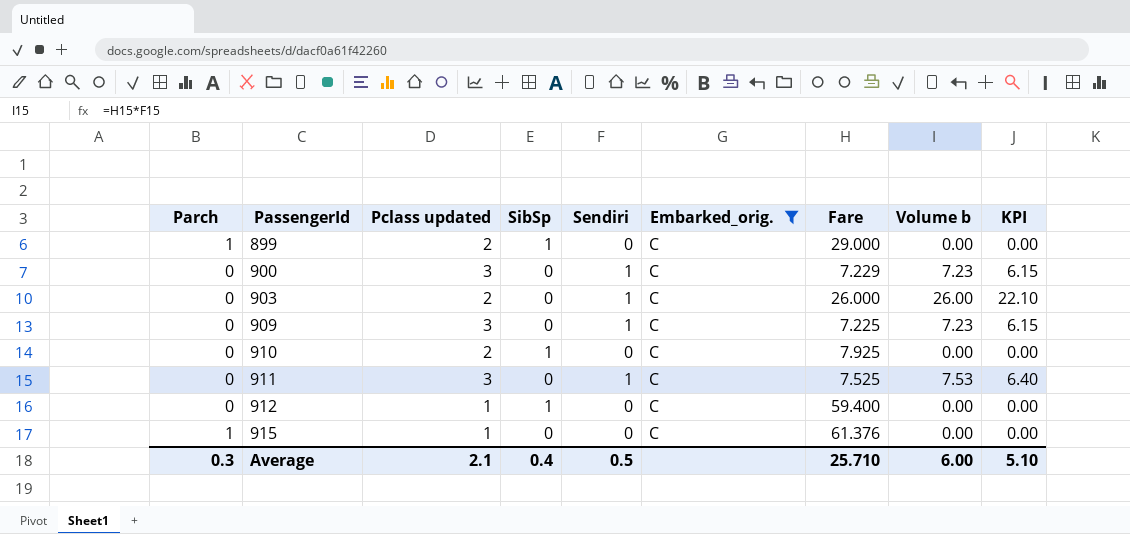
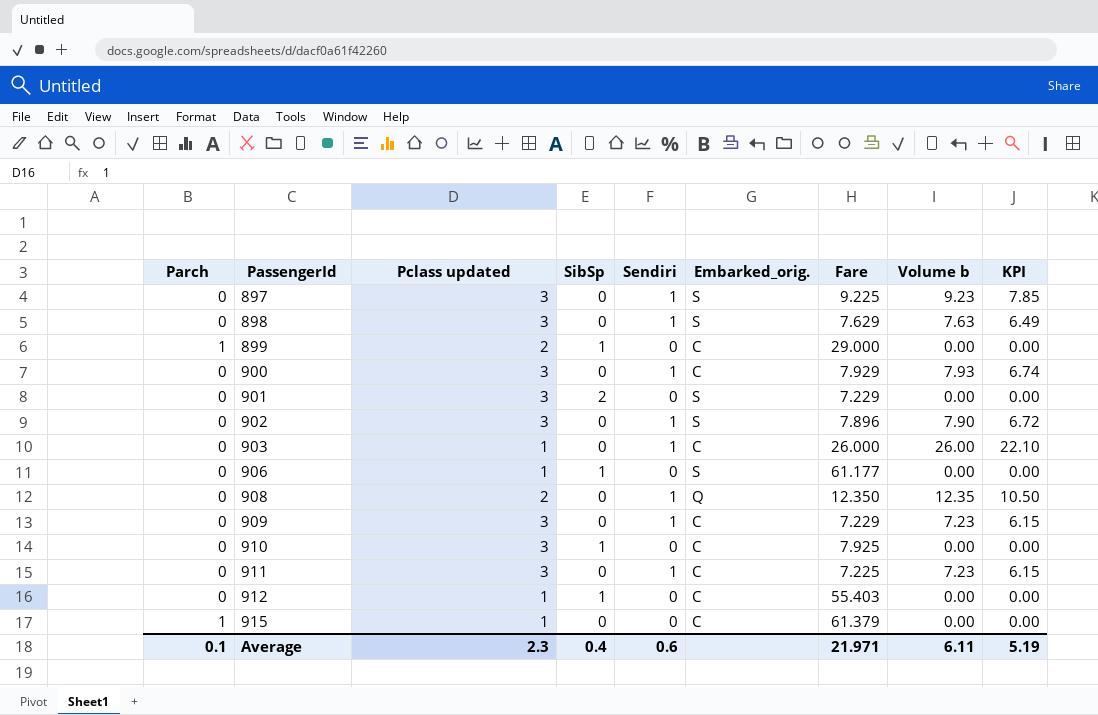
filter: Embarked_orig. = C -> none
900 | Fare: 7.229 -> 7.929
900 | Volume b: 7.23 -> 7.93
900 | KPI: 6.15 -> 6.74
903 | Pclass updated: 2 -> 1
909 | Fare: 7.225 -> 7.229
910 | Pclass updated: 2 -> 3
911 | Fare: 7.525 -> 7.225
911 | Volume b: 7.53 -> 7.23
911 | KPI: 6.40 -> 6.15
912 | Fare: 59.400 -> 55.403
915 | Fare: 61.376 -> 61.379
Average | Parch: 0.3 -> 0.1
Average | Pclass updated: 2.1 -> 2.3
Average | Sendiri: 0.5 -> 0.6
Average | Fare: 25.710 -> 21.971
Average | Volume b: 6.00 -> 6.11
Average | KPI: 5.10 -> 5.19

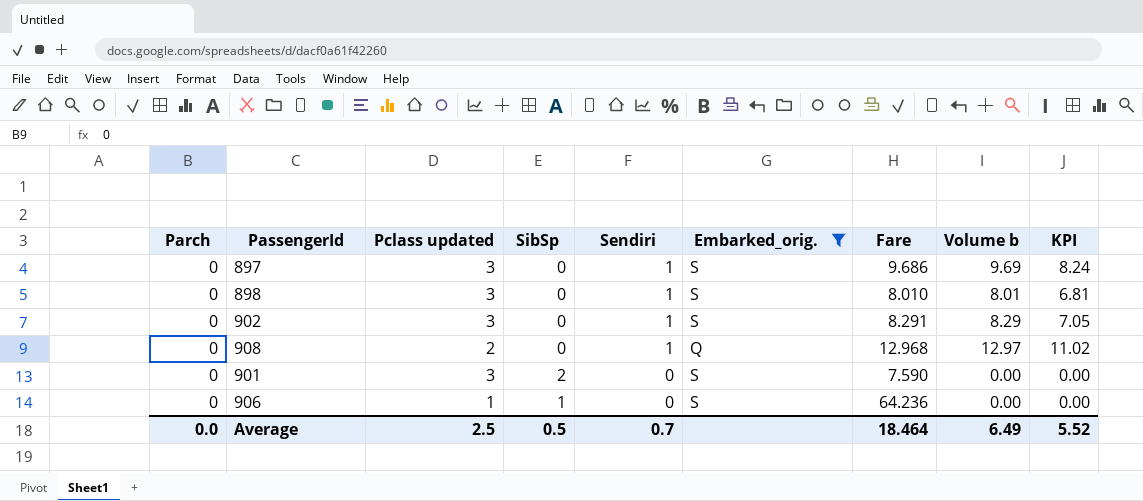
filter: none -> Embarked_orig. != C
row order: PassengerId ascending -> Sendiri descending
897 | Fare: 9.225 -> 9.686
897 | Volume b: 9.23 -> 9.69
897 | KPI: 7.85 -> 8.24
898 | Fare: 7.629 -> 8.010
898 | Volume b: 7.63 -> 8.01
898 | KPI: 6.49 -> 6.81
902 | Fare: 7.896 -> 8.291
902 | Volume b: 7.90 -> 8.29
902 | KPI: 6.72 -> 7.05
908 | Fare: 12.350 -> 12.968
908 | Volume b: 12.35 -> 12.97
908 | KPI: 10.50 -> 11.02
901 | Fare: 7.229 -> 7.590
906 | Fare: 61.177 -> 64.236
Average | Parch: 0.1 -> 0.0
Average | Pclass updated: 2.3 -> 2.5
Average | SibSp: 0.4 -> 0.5
Average | Sendiri: 0.6 -> 0.7
Average | Fare: 21.971 -> 18.464
Average | Volume b: 6.11 -> 6.49
Average | KPI: 5.19 -> 5.52

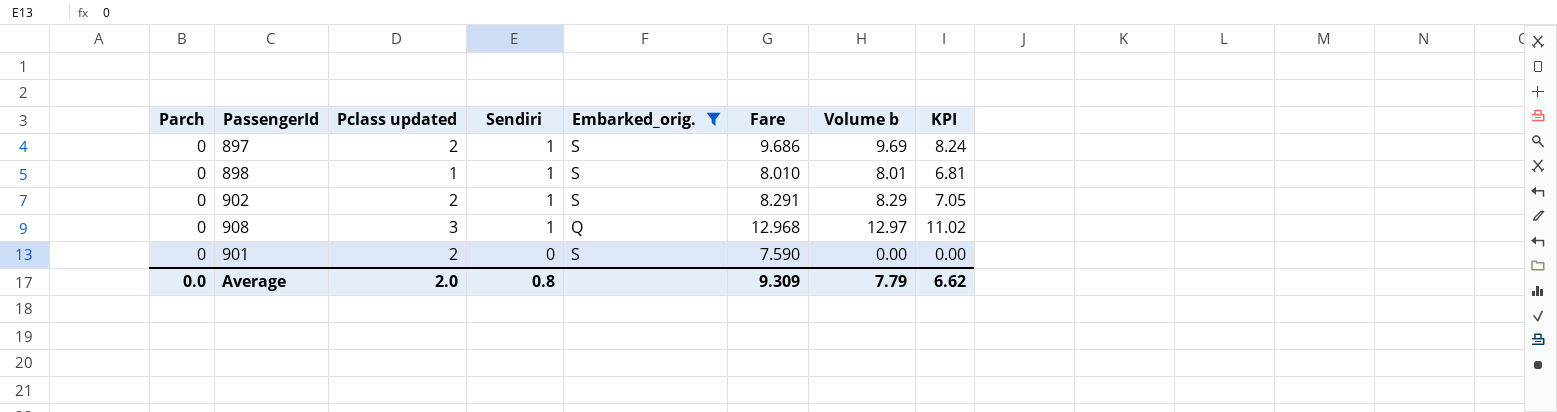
column SibSp | position: 4 -> none
row 906: 0 | 1 | 1 | 0 | S | 64.236 | 0.00 | 0.00 -> none
897 | Pclass updated: 3 -> 2
898 | Pclass updated: 3 -> 1
902 | Pclass updated: 3 -> 2
908 | Pclass updated: 2 -> 3
901 | Pclass updated: 3 -> 2
Average | Pclass updated: 2.5 -> 2.0
Average | Sendiri: 0.7 -> 0.8
Average | Fare: 18.464 -> 9.309
Average | Volume b: 6.49 -> 7.79
Average | KPI: 5.52 -> 6.62

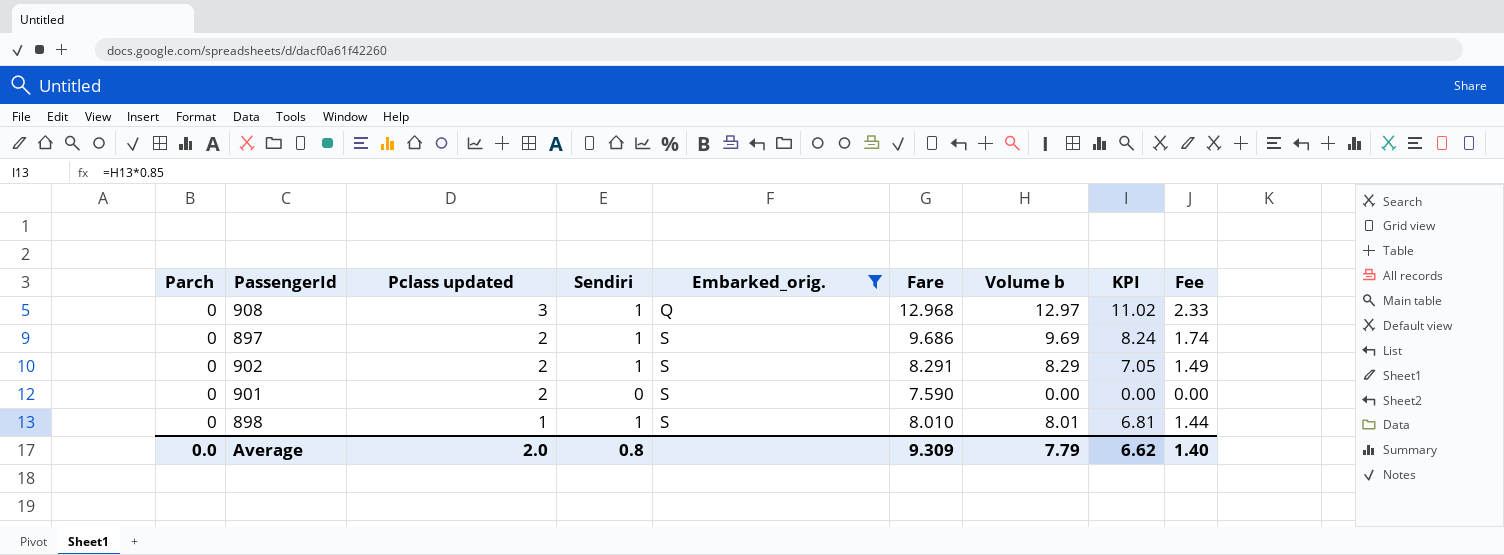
row order: Sendiri descending -> Pclass updated descending
column Fee | formula: none -> [Volume b] * 0.18

